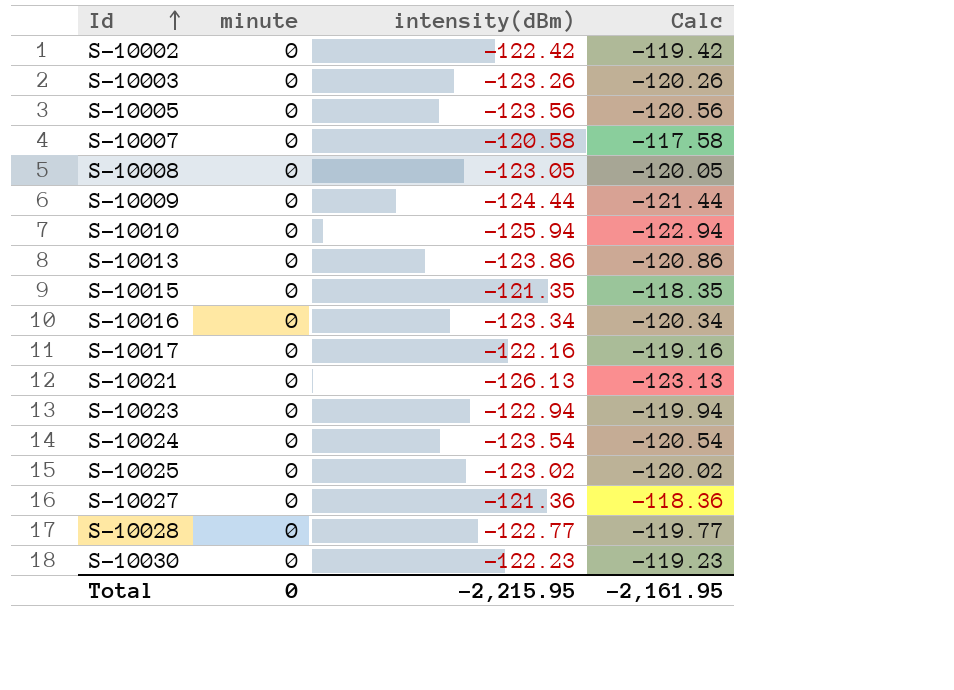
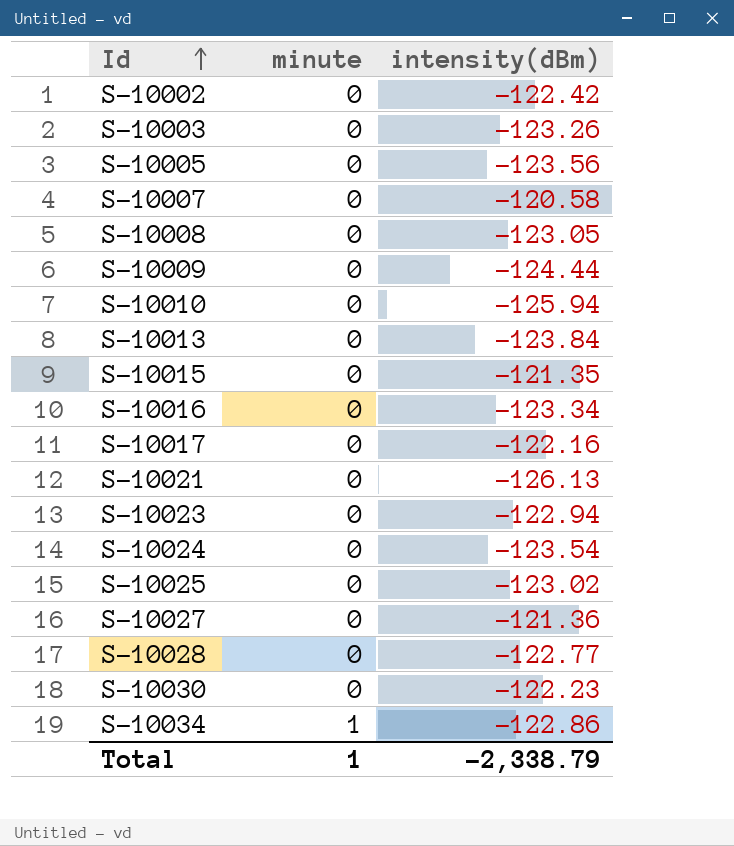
column Calc | formula: [intensity(dBm)] + 3 -> none
S-10013 | intensity(dBm): -123.86 -> -123.84
row S-10034: none -> 1 | -122.86
Total | minute: 0 -> 1
Total | intensity(dBm): -2,215.95 -> -2,338.79

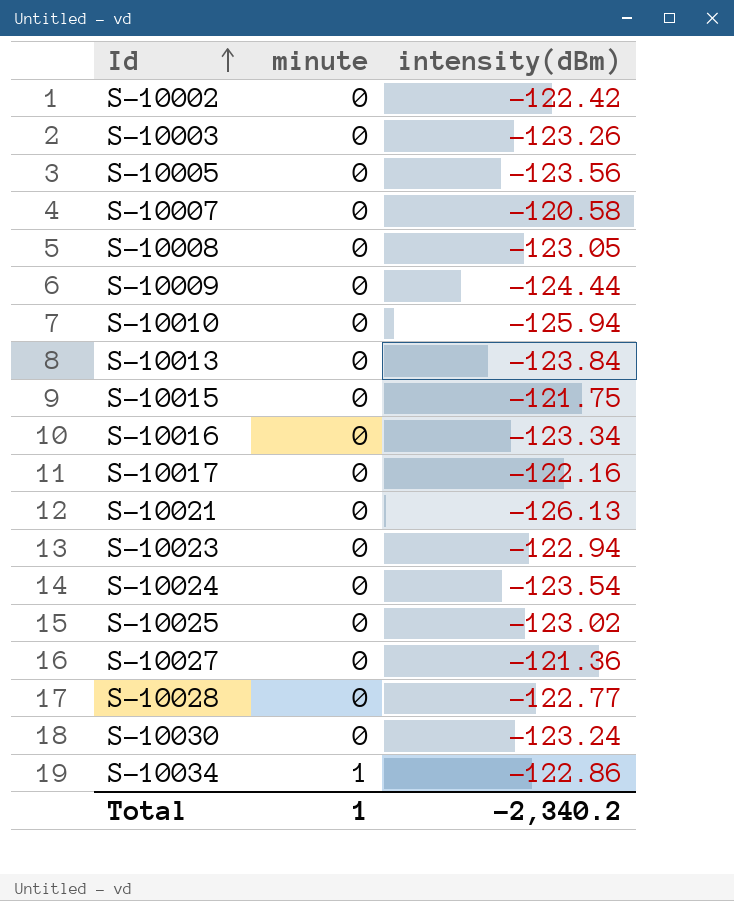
S-10015 | intensity(dBm): -121.35 -> -121.75
S-10030 | intensity(dBm): -122.23 -> -123.24
Total | intensity(dBm): -2,338.79 -> -2,340.2

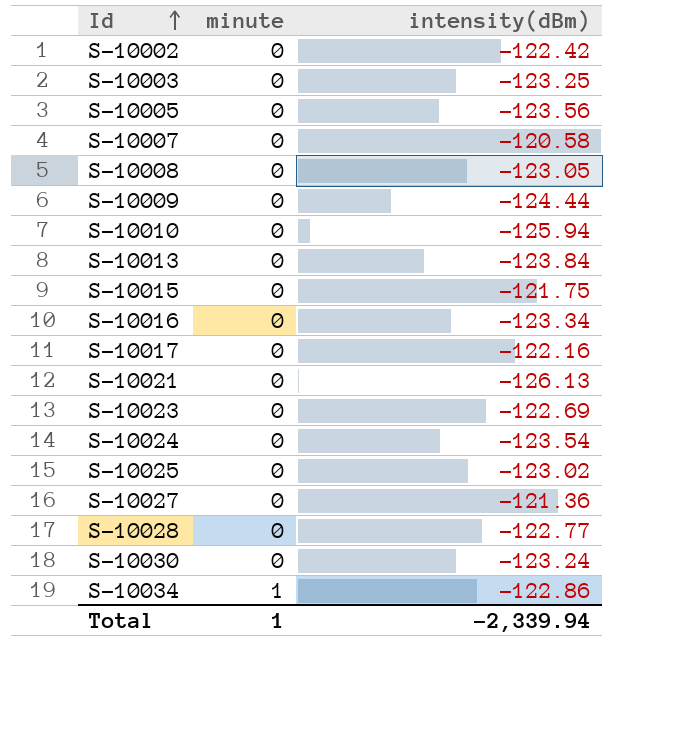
S-10003 | intensity(dBm): -123.26 -> -123.25
S-10023 | intensity(dBm): -122.94 -> -122.69
Total | intensity(dBm): -2,340.2 -> -2,339.94

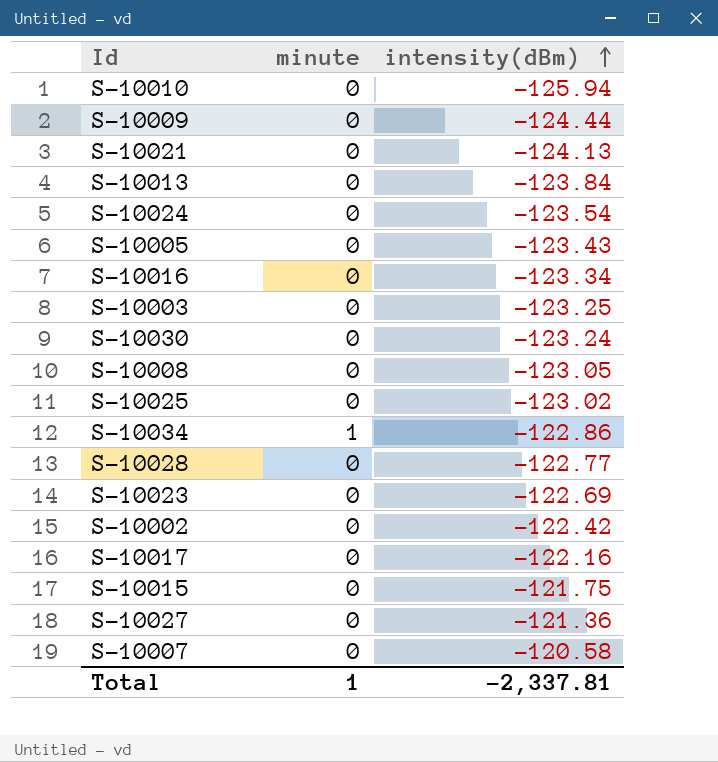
row order: Id ascending -> intensity(dBm) ascending
S-10021 | intensity(dBm): -126.13 -> -124.13
S-10005 | intensity(dBm): -123.56 -> -123.43
Total | intensity(dBm): -2,339.94 -> -2,337.81

